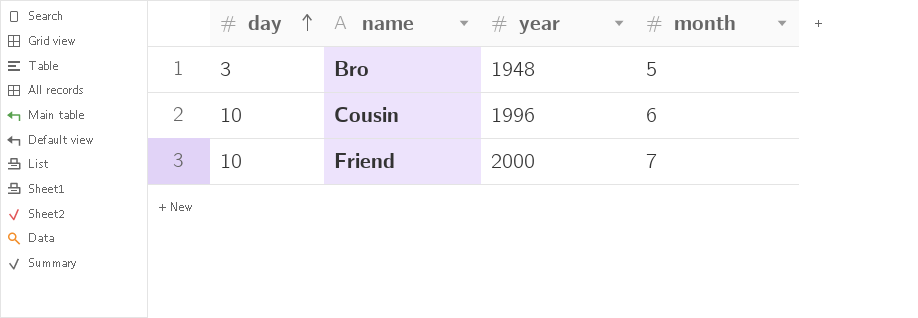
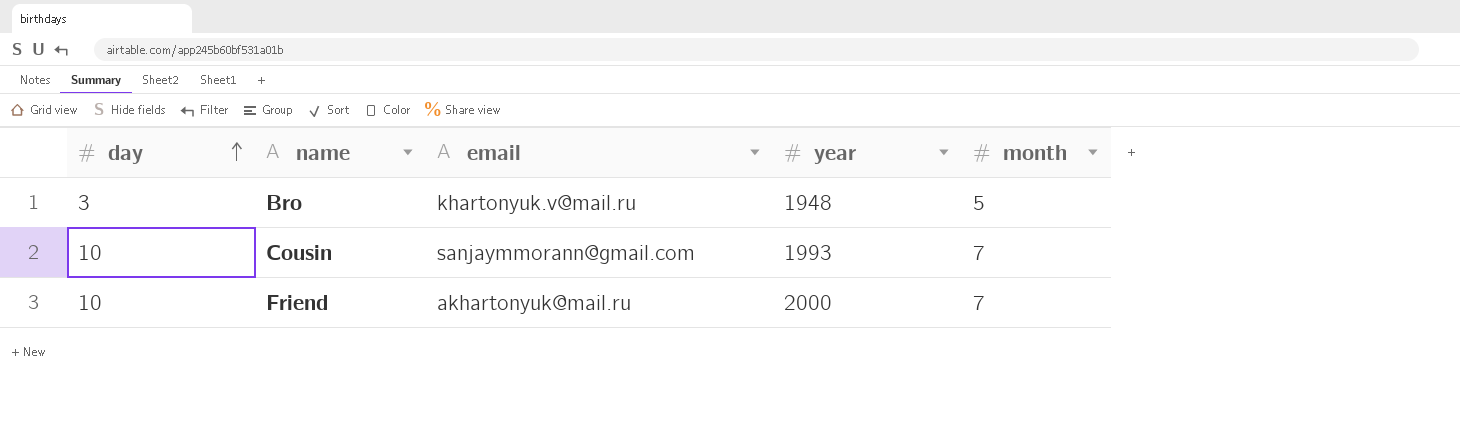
column email | position: none -> 3
Cousin | year: 1996 -> 1993
Cousin | month: 6 -> 7

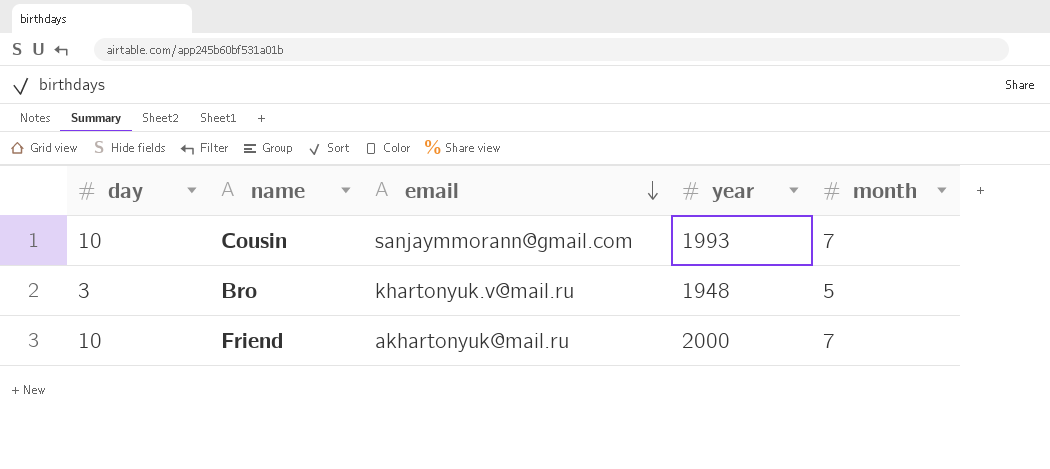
row order: day ascending -> email descending

